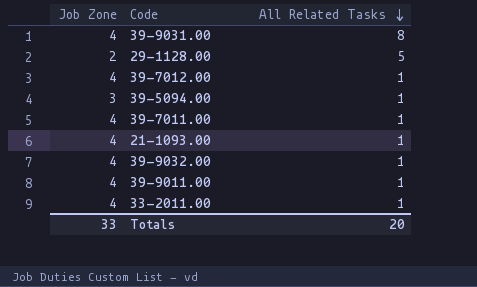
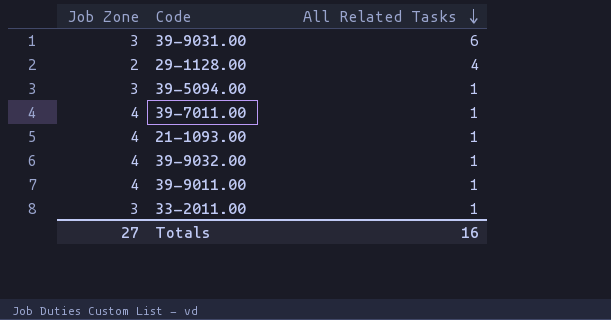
row 39-7012.00: 4 | 1 -> none
39-9031.00 | Job Zone: 4 -> 3
39-9031.00 | All Related Tasks: 8 -> 6
29-1128.00 | All Related Tasks: 5 -> 4
33-2011.00 | Job Zone: 4 -> 3
Totals | Job Zone: 33 -> 27
Totals | All Related Tasks: 20 -> 16

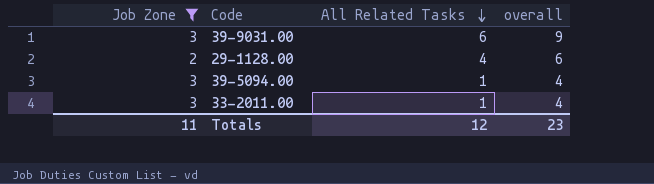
filter: none -> Job Zone != 4
column overall | formula: none -> [Job Zone] + [All Related Tasks]
Totals | Job Zone: 27 -> 11
Totals | All Related Tasks: 16 -> 12

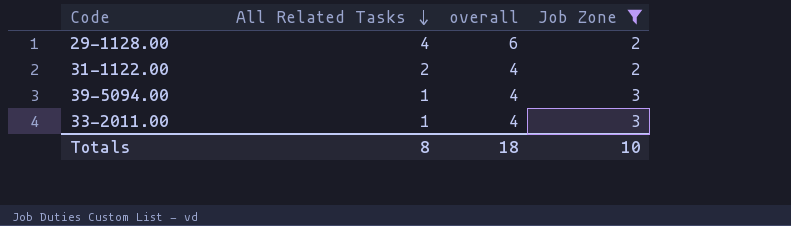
column Job Zone | position: 1 -> 4
row 39-9031.00: 3 | 6 | 9 -> none
row 31-1122.00: none -> 2 | 4 | 2
Totals | All Related Tasks: 12 -> 8
Totals | overall: 23 -> 18
Totals | Job Zone: 11 -> 10

